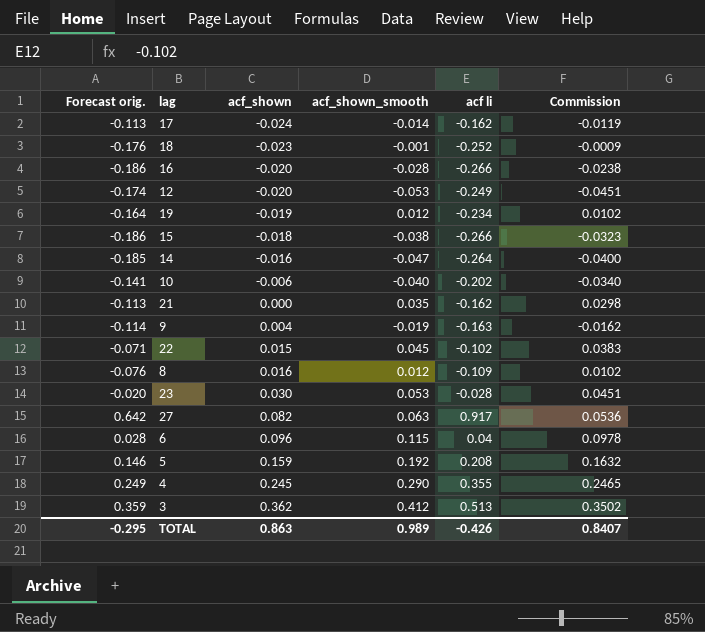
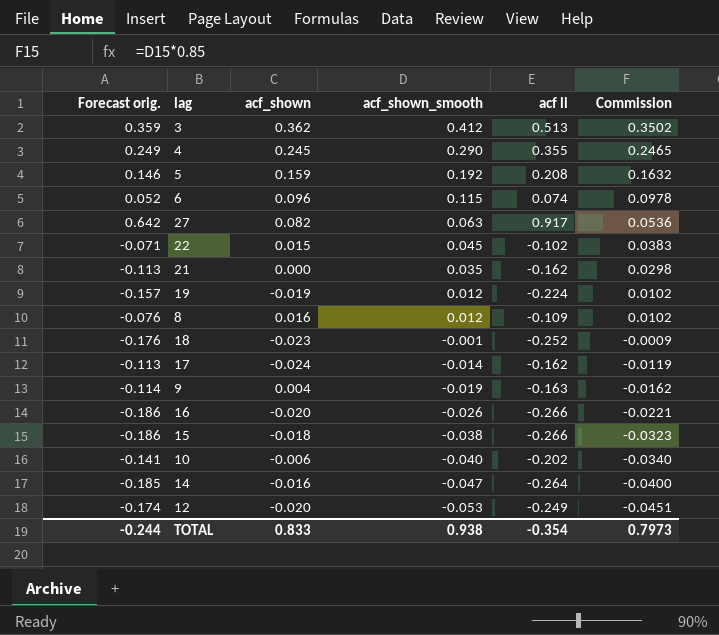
row order: acf_shown ascending -> acf_shown_smooth descending
row 23: -0.020 | 0.030 | 0.053 | -0.028 | 0.0451 -> none
6 | Forecast orig.: 0.028 -> 0.052
6 | acf li: 0.04 -> 0.074
19 | Forecast orig.: -0.164 -> -0.157
19 | acf li: -0.234 -> -0.224
16 | acf_shown_smooth: -0.028 -> -0.026
16 | Commission: -0.0238 -> -0.0221
TOTAL | Forecast orig.: -0.295 -> -0.244
TOTAL | acf_shown: 0.863 -> 0.833
TOTAL | acf_shown_smooth: 0.989 -> 0.938
TOTAL | acf li: -0.426 -> -0.354
TOTAL | Commission: 0.8407 -> 0.7973

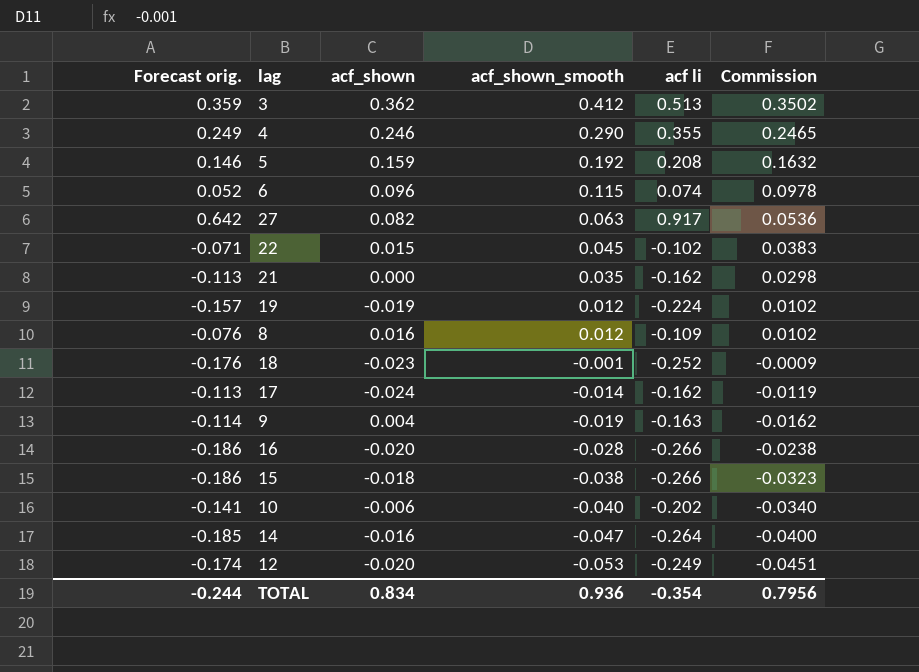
4 | acf_shown: 0.245 -> 0.246
16 | acf_shown_smooth: -0.026 -> -0.028
16 | Commission: -0.0221 -> -0.0238
TOTAL | acf_shown: 0.833 -> 0.834
TOTAL | acf_shown_smooth: 0.938 -> 0.936
TOTAL | Commission: 0.7973 -> 0.7956

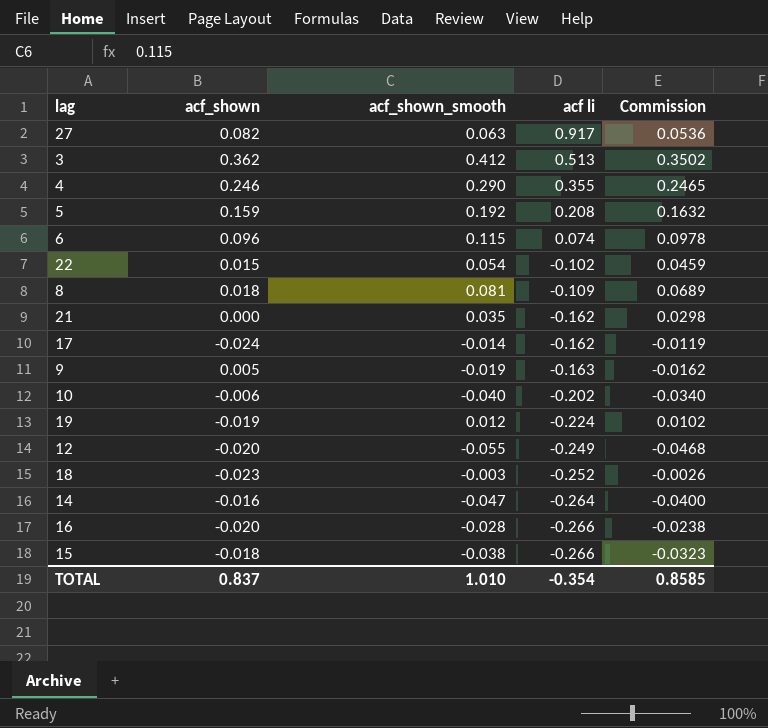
row order: acf_shown_smooth descending -> acf li descending
column Forecast orig. | formula: [acf li] * 0.7 -> none
22 | acf_shown_smooth: 0.045 -> 0.054
22 | Commission: 0.0383 -> 0.0459
8 | acf_shown: 0.016 -> 0.018
8 | acf_shown_smooth: 0.012 -> 0.081
8 | Commission: 0.0102 -> 0.0689
9 | acf_shown: 0.004 -> 0.005
12 | acf_shown_smooth: -0.053 -> -0.055
12 | Commission: -0.0451 -> -0.0468
18 | acf_shown_smooth: -0.001 -> -0.003
18 | Commission: -0.0009 -> -0.0026
TOTAL | acf_shown: 0.834 -> 0.837
TOTAL | acf_shown_smooth: 0.936 -> 1.010
TOTAL | Commission: 0.7956 -> 0.8585

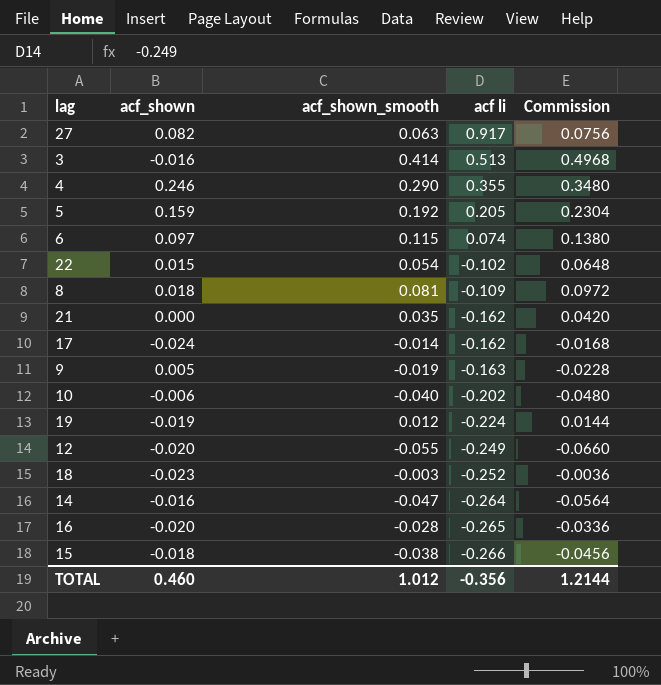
column Commission | formula: [acf_shown_smooth] * 0.85 -> [acf_shown_smooth] * 1.2
3 | acf_shown: 0.362 -> -0.016
3 | acf_shown_smooth: 0.412 -> 0.414
5 | acf li: 0.208 -> 0.205
6 | acf_shown: 0.096 -> 0.097
16 | acf li: -0.266 -> -0.265
TOTAL | acf_shown: 0.837 -> 0.460
TOTAL | acf_shown_smooth: 1.010 -> 1.012
TOTAL | acf li: -0.354 -> -0.356
TOTAL | Commission: 0.8585 -> 1.2144

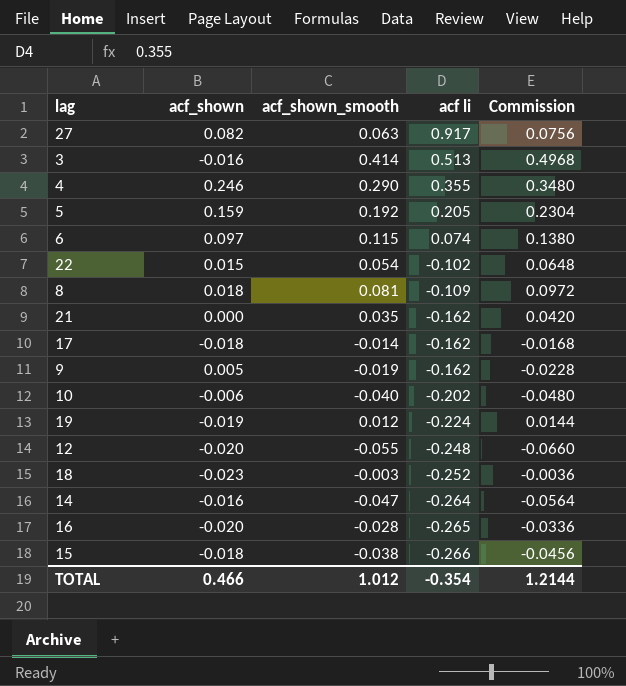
17 | acf_shown: -0.024 -> -0.018
9 | acf li: -0.163 -> -0.162
12 | acf li: -0.249 -> -0.248
TOTAL | acf_shown: 0.460 -> 0.466
TOTAL | acf li: -0.356 -> -0.354

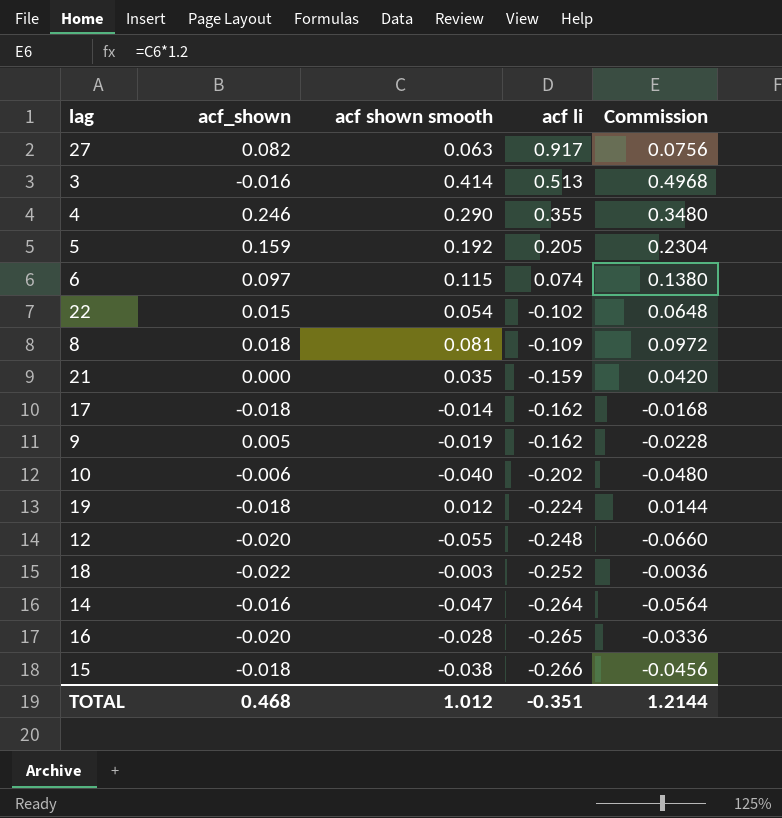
column name: acf_shown_smooth -> acf shown smooth
21 | acf li: -0.162 -> -0.159
19 | acf_shown: -0.019 -> -0.018
18 | acf_shown: -0.023 -> -0.022
TOTAL | acf_shown: 0.466 -> 0.468
TOTAL | acf li: -0.354 -> -0.351

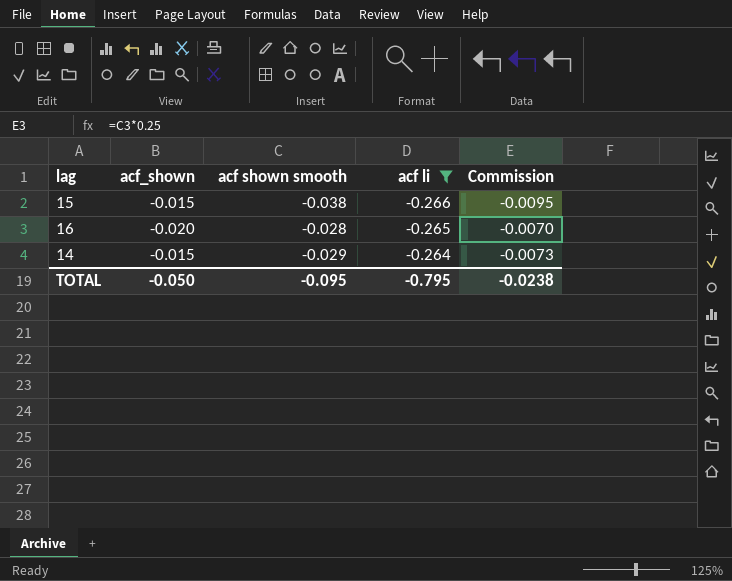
filter: none -> acf li <= -0.264
row order: acf li descending -> acf li ascending
column Commission | formula: [acf shown smooth] * 1.2 -> [acf shown smooth] * 0.25
15 | acf_shown: -0.018 -> -0.015
14 | acf_shown: -0.016 -> -0.015
14 | acf shown smooth: -0.047 -> -0.029
TOTAL | acf_shown: 0.468 -> -0.050
TOTAL | acf shown smooth: 1.012 -> -0.095
TOTAL | acf li: -0.351 -> -0.795
TOTAL | Commission: 1.2144 -> -0.0238

